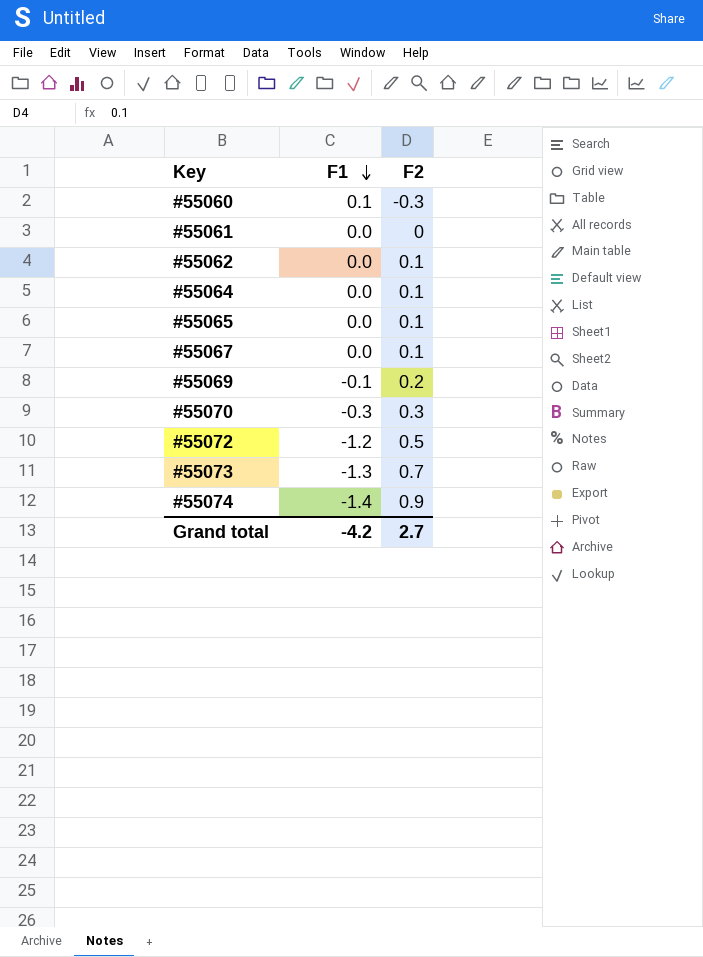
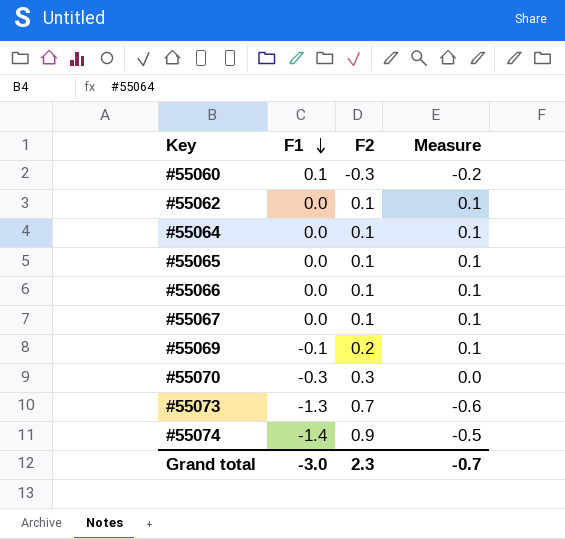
column Measure | formula: none -> [F1] + [F2]
row #55061: 0.0 | 0 -> none
row #55072: -1.2 | 0.5 -> none
row #55066: none -> 0.0 | 0.1 | 0.1
Grand total | F1: -4.2 -> -3.0
Grand total | F2: 2.7 -> 2.3

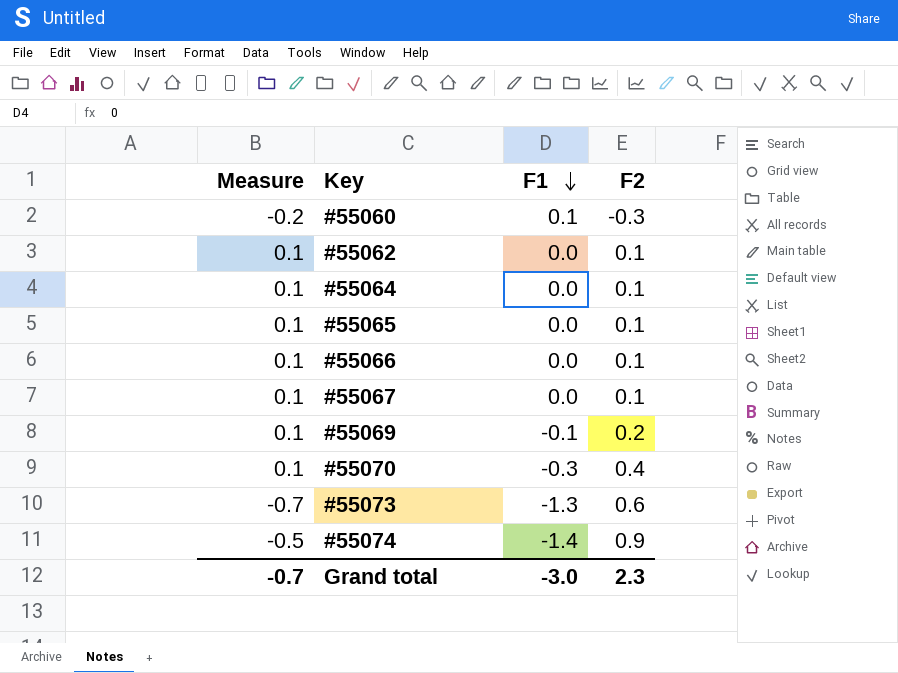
column Measure | position: 4 -> 1
#55070 | Measure: 0.0 -> 0.1
#55070 | F2: 0.3 -> 0.4
#55073 | Measure: -0.6 -> -0.7
#55073 | F2: 0.7 -> 0.6

